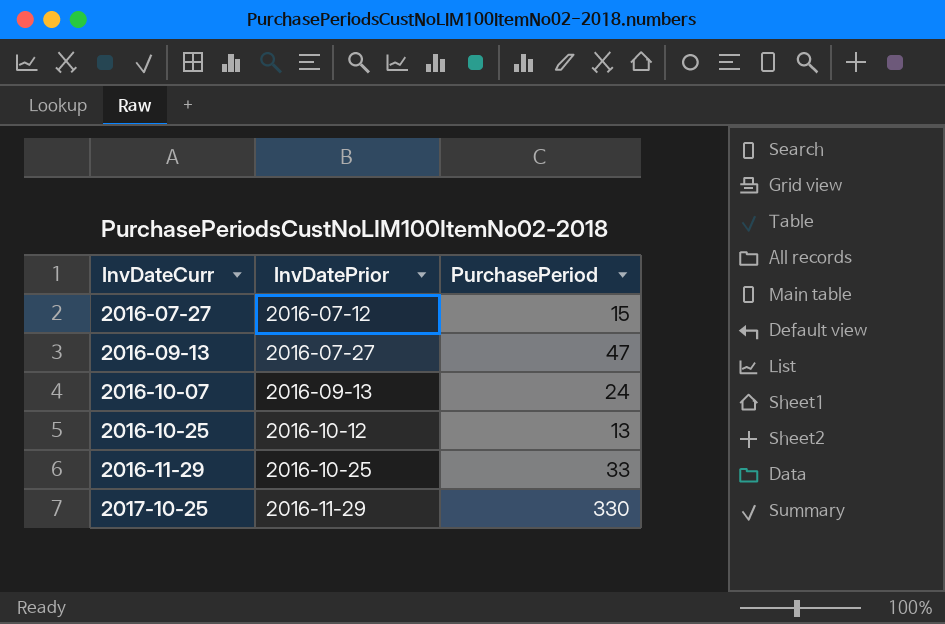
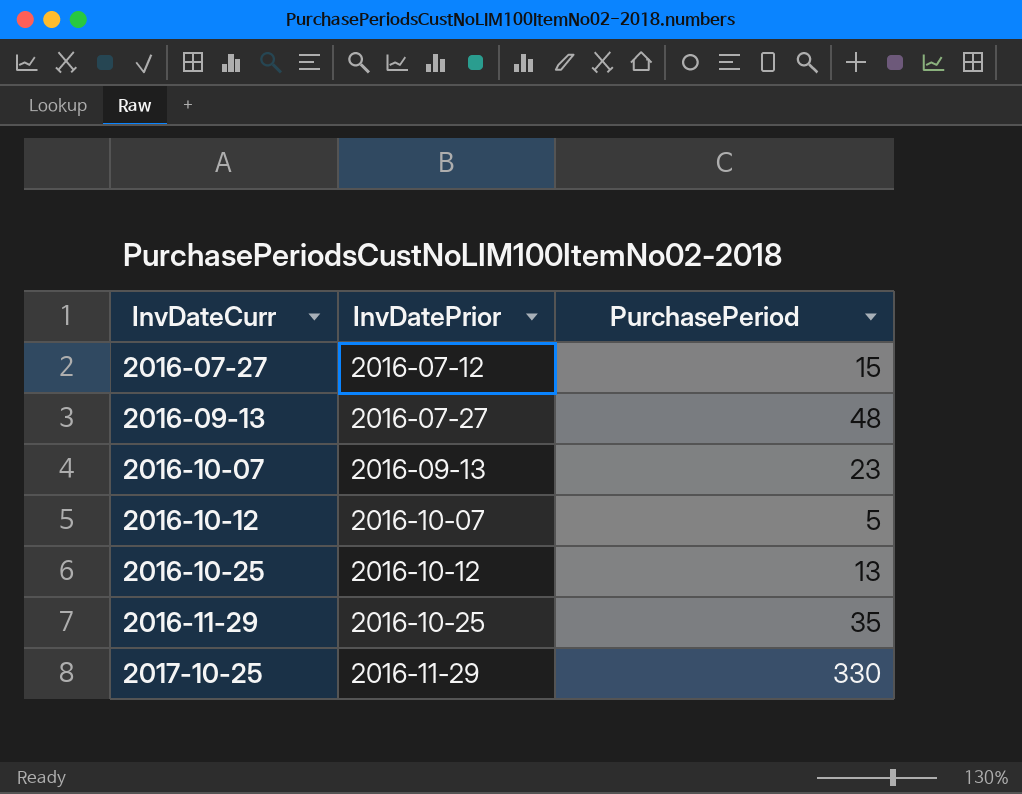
2016-09-13 | PurchasePeriod: 47 -> 48
2016-10-07 | PurchasePeriod: 24 -> 23
row 2016-10-12: none -> 2016-10-07 | 5
2016-11-29 | PurchasePeriod: 33 -> 35

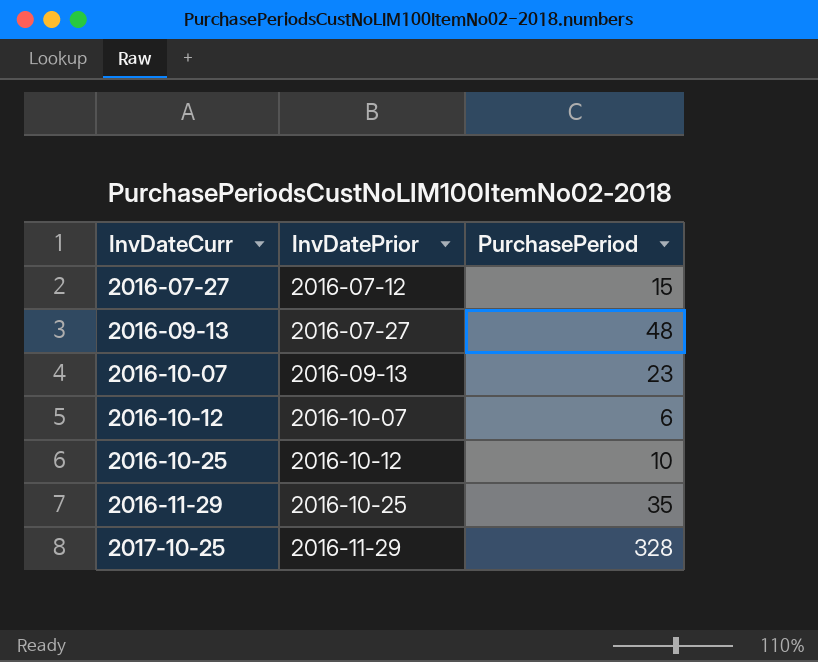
2016-10-12 | PurchasePeriod: 5 -> 6
2016-10-25 | PurchasePeriod: 13 -> 10
2017-10-25 | PurchasePeriod: 330 -> 328

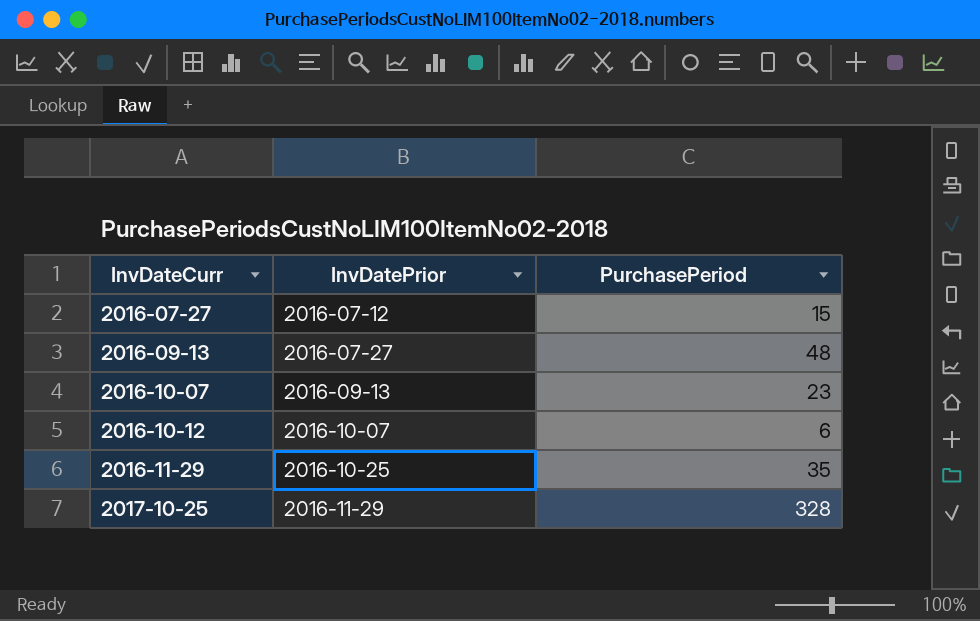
row 2016-10-25: 2016-10-12 | 10 -> none

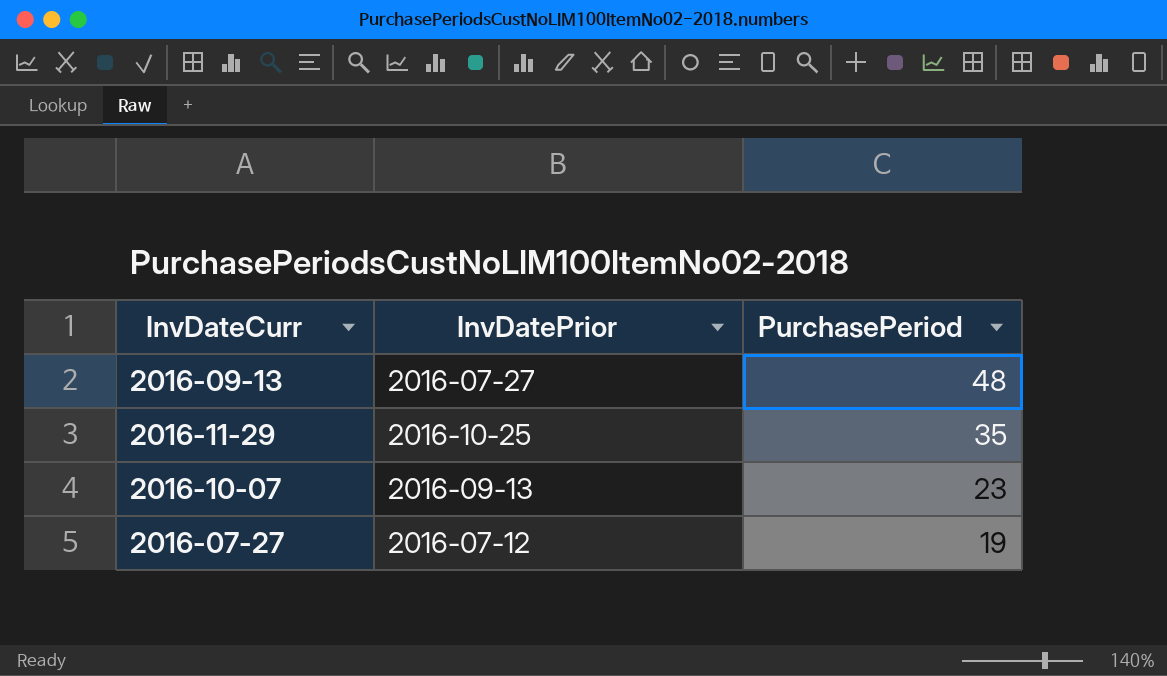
row order: InvDateCurr ascending -> PurchasePeriod descending
row 2016-10-12: 2016-10-07 | 6 -> none
row 2017-10-25: 2016-11-29 | 328 -> none
2016-07-27 | PurchasePeriod: 15 -> 19

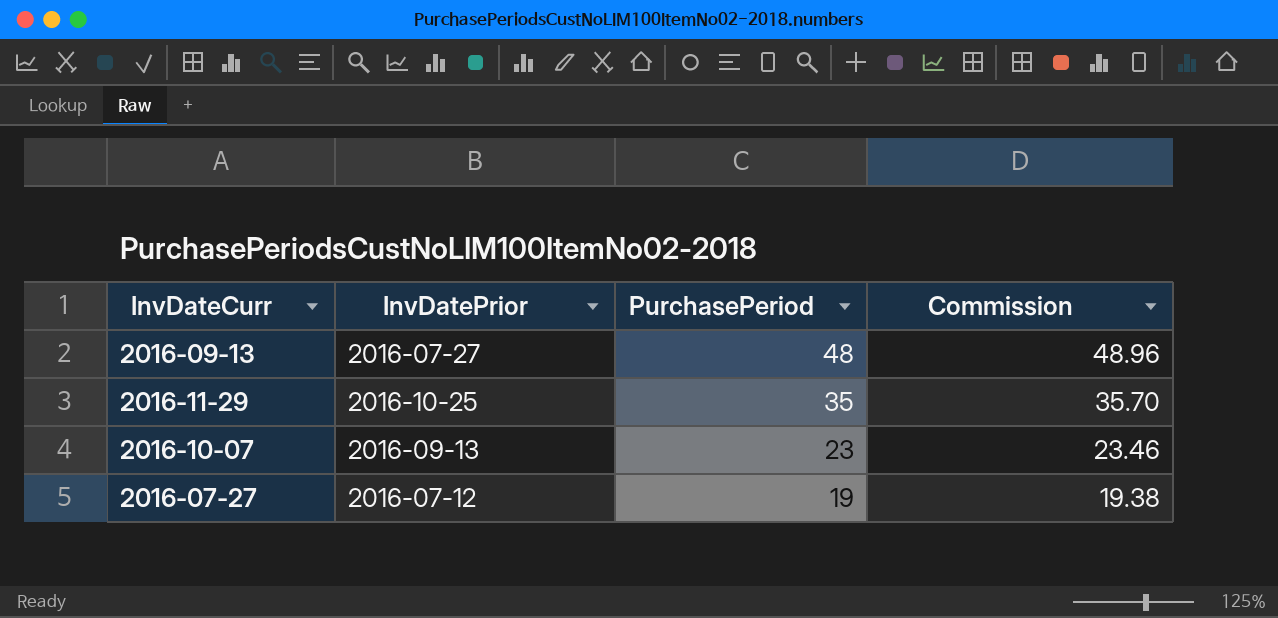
column Commission | formula: none -> [PurchasePeriod] * 1.02

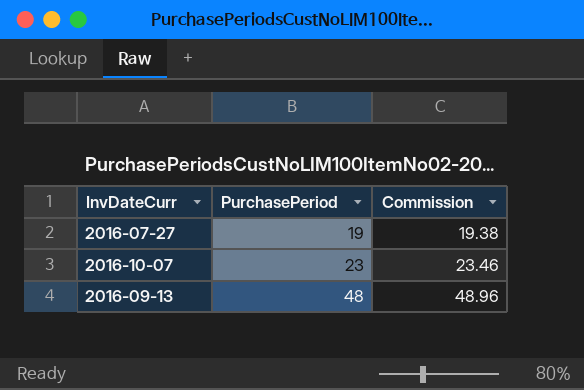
row order: PurchasePeriod descending -> PurchasePeriod ascending
column InvDatePrior | position: 2 -> none
row 2016-11-29: 2016-10-25 | 35 | 35.70 -> none

